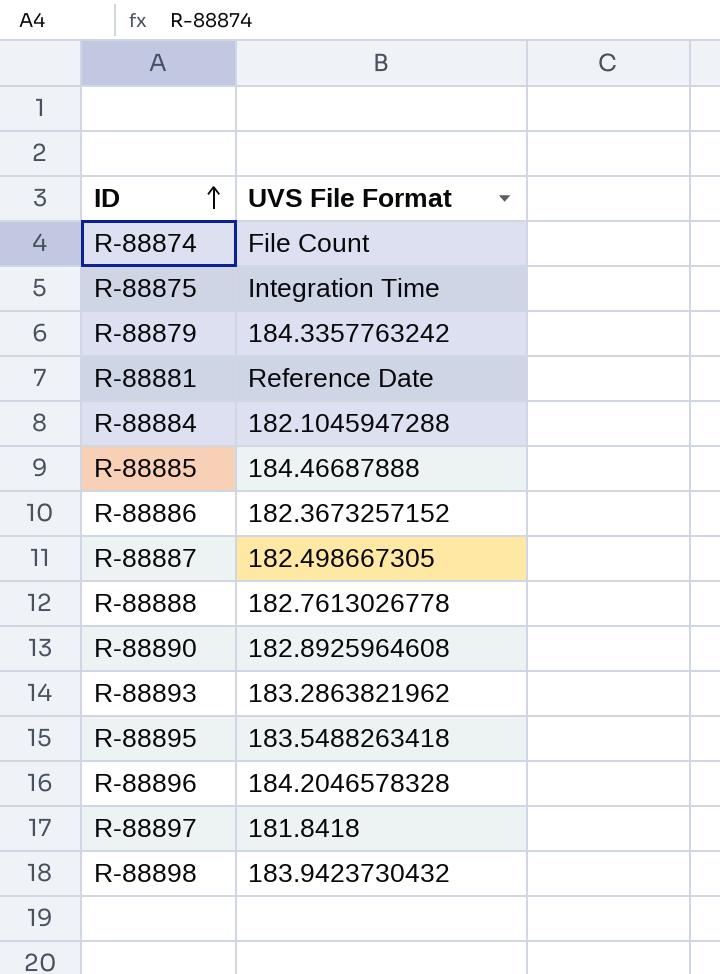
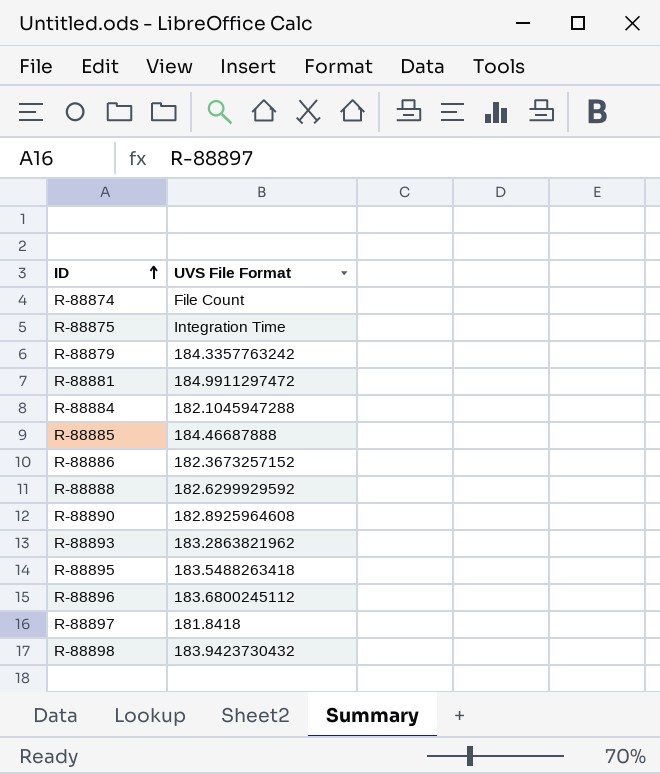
row R-88887: 182.498667305 -> none
R-88881 | UVS File Format: Reference Date -> 184.9911297472
R-88888 | UVS File Format: 182.7613026778 -> 182.6299929592
R-88896 | UVS File Format: 184.2046578328 -> 183.6800245112

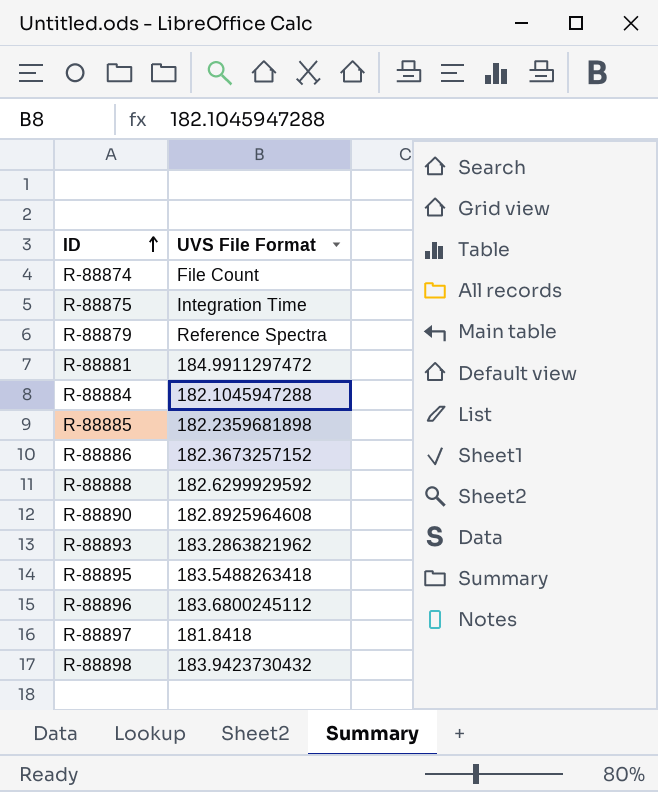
R-88879 | UVS File Format: 184.3357763242 -> Reference Spectra
R-88885 | UVS File Format: 184.46687888 -> 182.2359681898

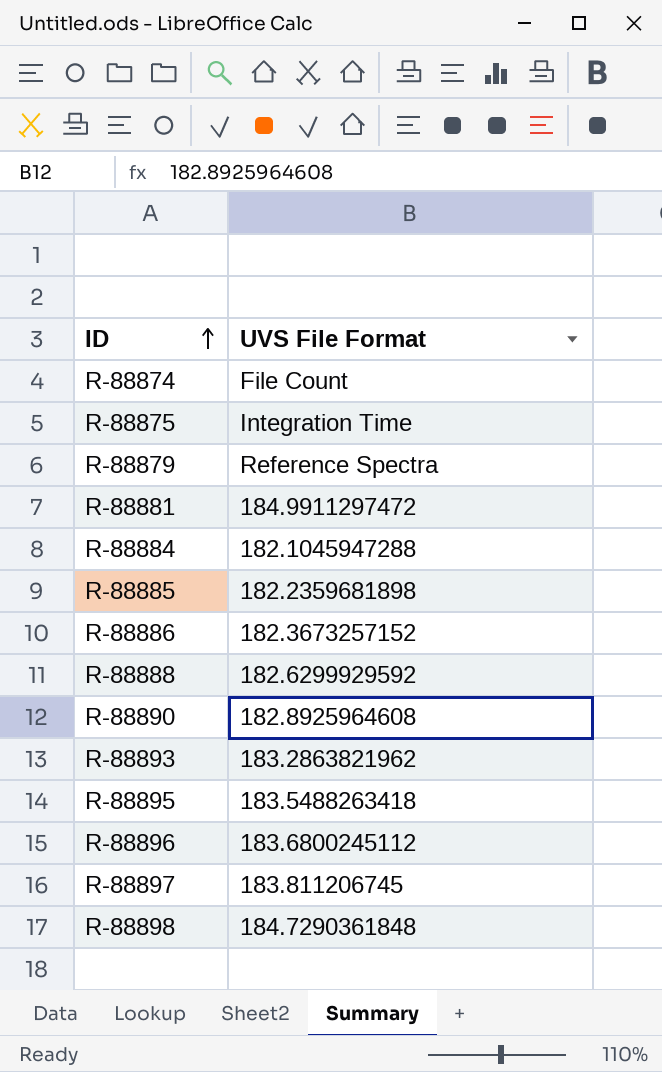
R-88897 | UVS File Format: 181.8418 -> 183.811206745
R-88898 | UVS File Format: 183.9423730432 -> 184.7290361848

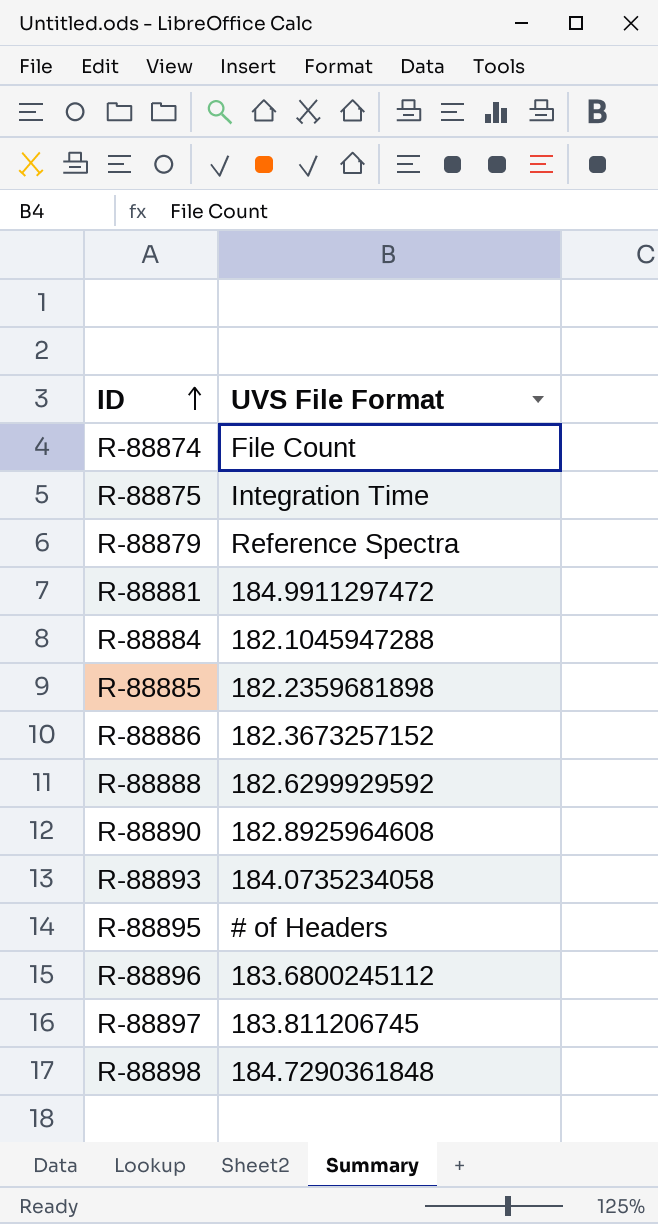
R-88893 | UVS File Format: 183.2863821962 -> 184.0735234058
R-88895 | UVS File Format: 183.5488263418 -> # of Headers

